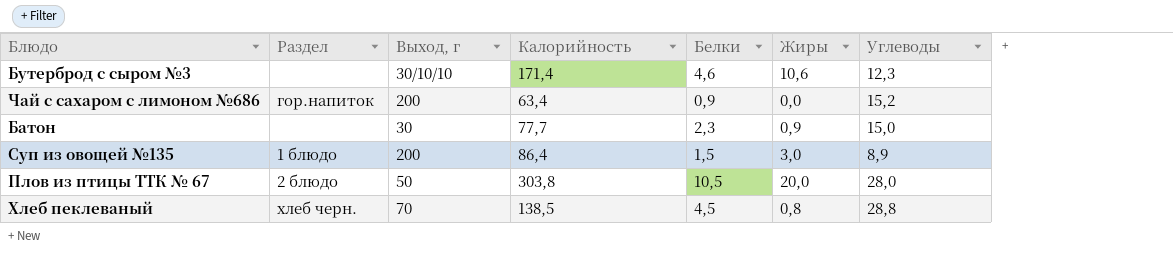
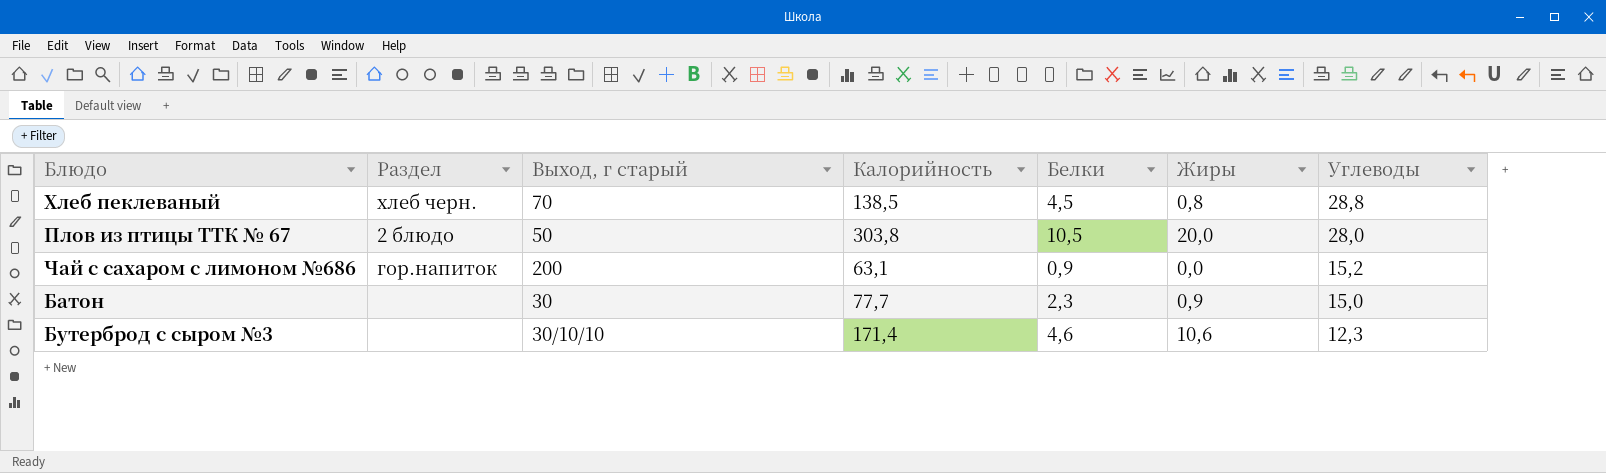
row order: none -> Углеводы descending
column name: Выход, г -> Выход, г старый
row Суп из овощей №135: 1 блюдо | 200 | 86,4 | 1,5 | 3,0 | 8,9 -> none
Чай с сахаром с лимоном №686 | Калорийность: 63,4 -> 63,1

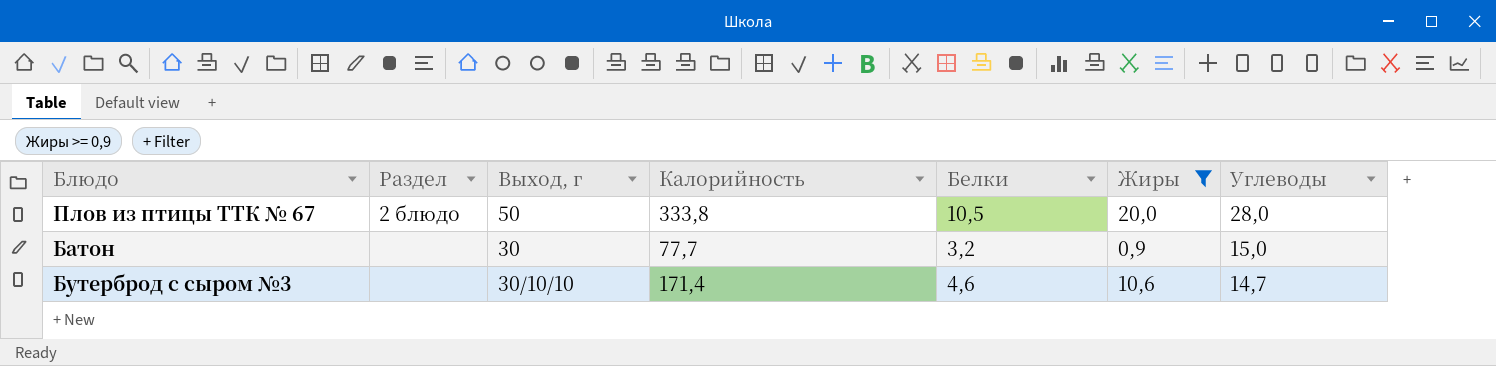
filter: none -> Жиры >= 0,9
column name: Выход, г старый -> Выход, г
Плов из птицы ТТК № 67 | Калорийность: 303,8 -> 333,8
Батон | Белки: 2,3 -> 3,2
Бутерброд с сыром №3 | Углеводы: 12,3 -> 14,7

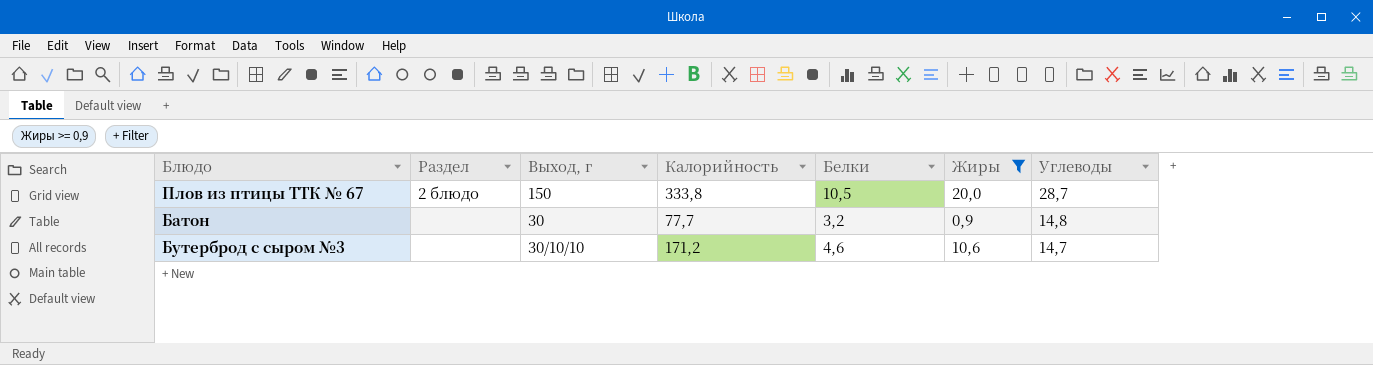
Плов из птицы ТТК № 67 | Выход, г: 50 -> 150
Плов из птицы ТТК № 67 | Углеводы: 28,0 -> 28,7
Батон | Углеводы: 15,0 -> 14,8
Бутерброд с сыром №3 | Калорийность: 171,4 -> 171,2

